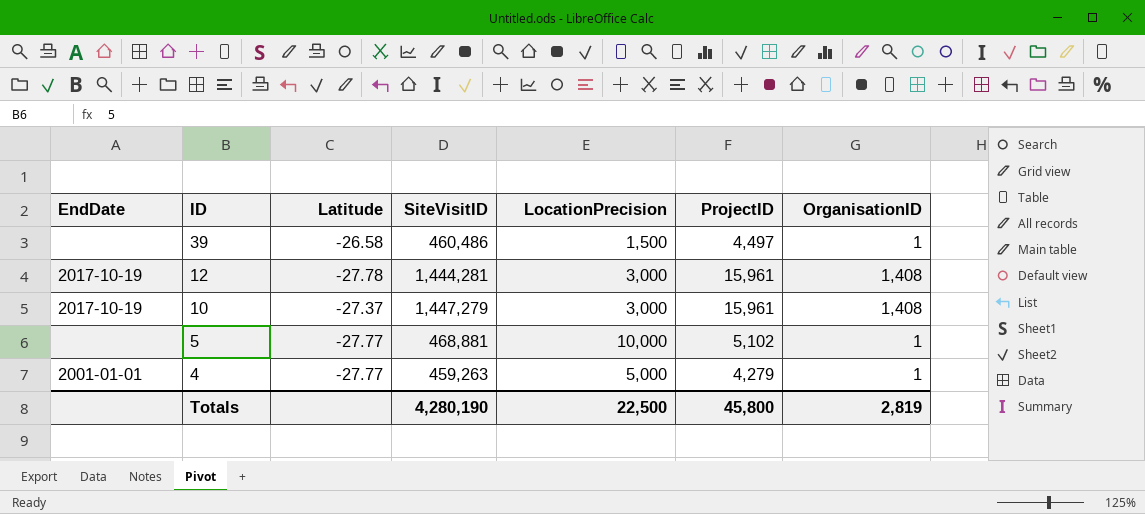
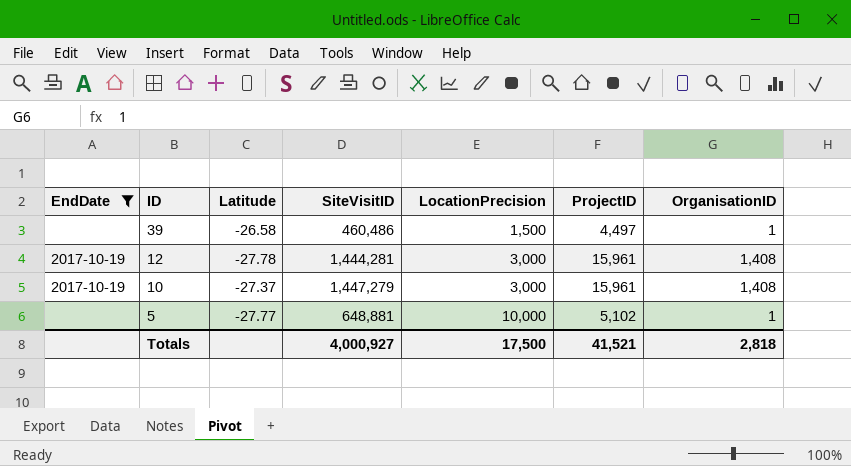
filter: none -> EndDate != 2001-01-01
5 | SiteVisitID: 468,881 -> 648,881
Totals | SiteVisitID: 4,280,190 -> 4,000,927
Totals | LocationPrecision: 22,500 -> 17,500
Totals | ProjectID: 45,800 -> 41,521
Totals | OrganisationID: 2,819 -> 2,818

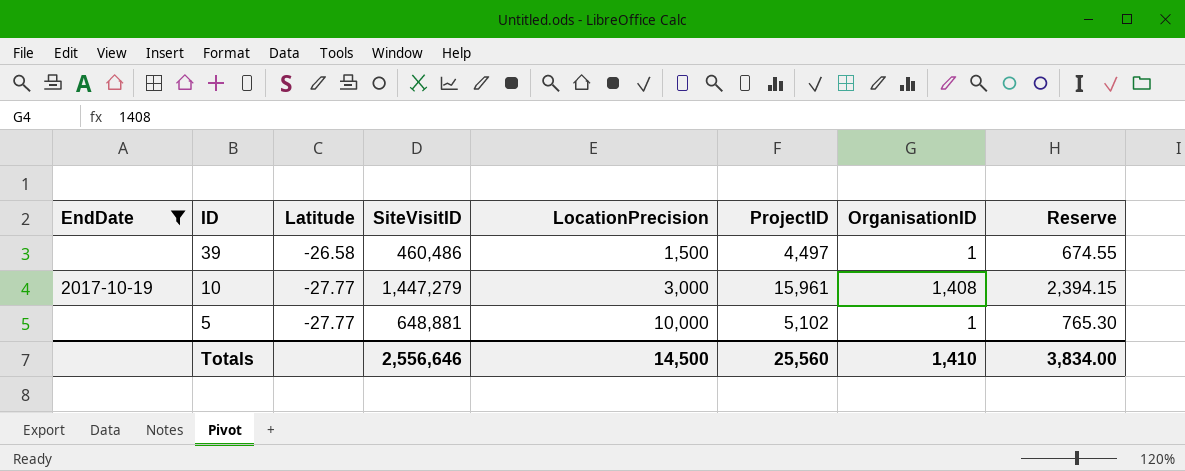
column Reserve | formula: none -> [ProjectID] * 0.15
row 12: 2017-10-19 | -27.78 | 1,444,281 | 3,000 | 15,961 | 1,408 -> none
10 | Latitude: -27.37 -> -27.77
Totals | SiteVisitID: 4,000,927 -> 2,556,646
Totals | LocationPrecision: 17,500 -> 14,500
Totals | ProjectID: 41,521 -> 25,560
Totals | OrganisationID: 2,818 -> 1,410

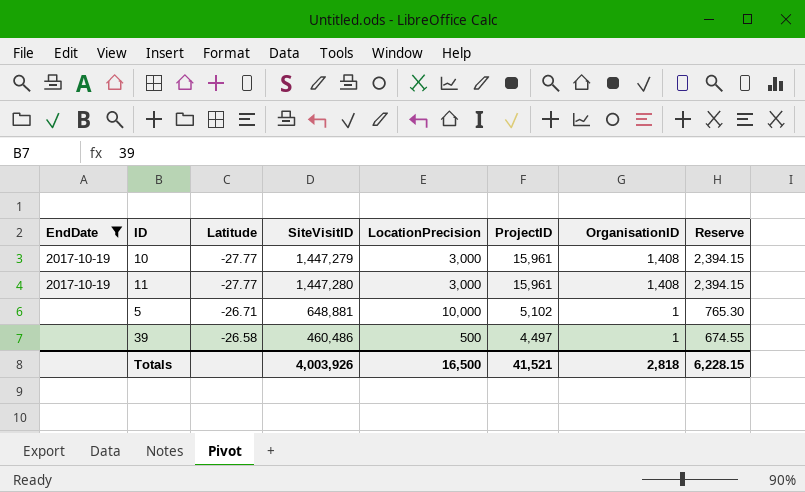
row order: ID descending -> Latitude ascending
row 11: none -> 2017-10-19 | -27.77 | 1,447,280 | 3,000 | 15,961 | 1,408 | 2,394.15
5 | Latitude: -27.77 -> -26.71
39 | LocationPrecision: 1,500 -> 500
Totals | SiteVisitID: 2,556,646 -> 4,003,926
Totals | LocationPrecision: 14,500 -> 16,500
Totals | ProjectID: 25,560 -> 41,521
Totals | OrganisationID: 1,410 -> 2,818
Totals | Reserve: 3,834.00 -> 6,228.15

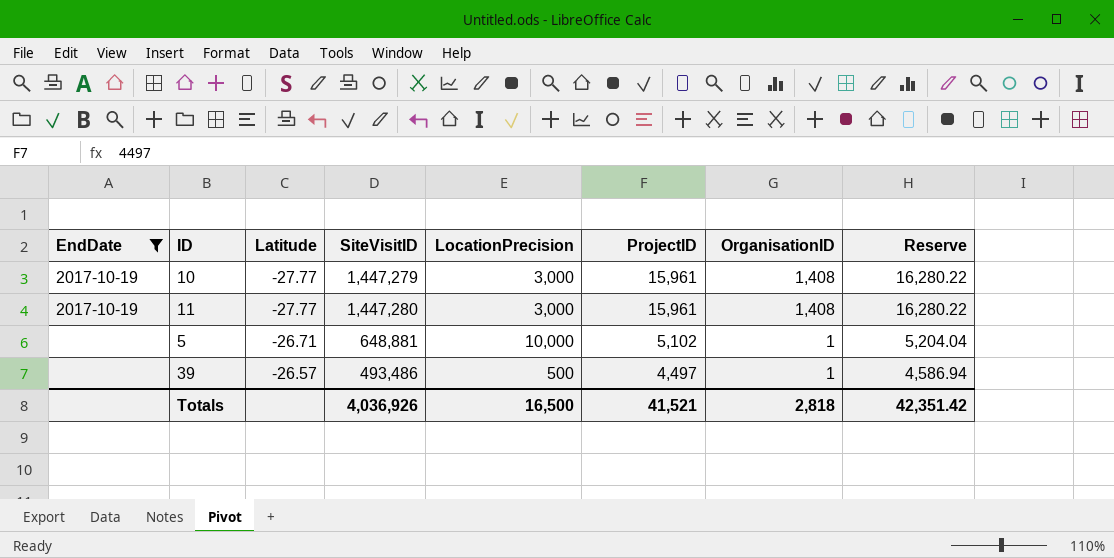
column Reserve | formula: [ProjectID] * 0.15 -> [ProjectID] * 1.02
39 | Latitude: -26.58 -> -26.57
39 | SiteVisitID: 460,486 -> 493,486
Totals | SiteVisitID: 4,003,926 -> 4,036,926
Totals | Reserve: 6,228.15 -> 42,351.42

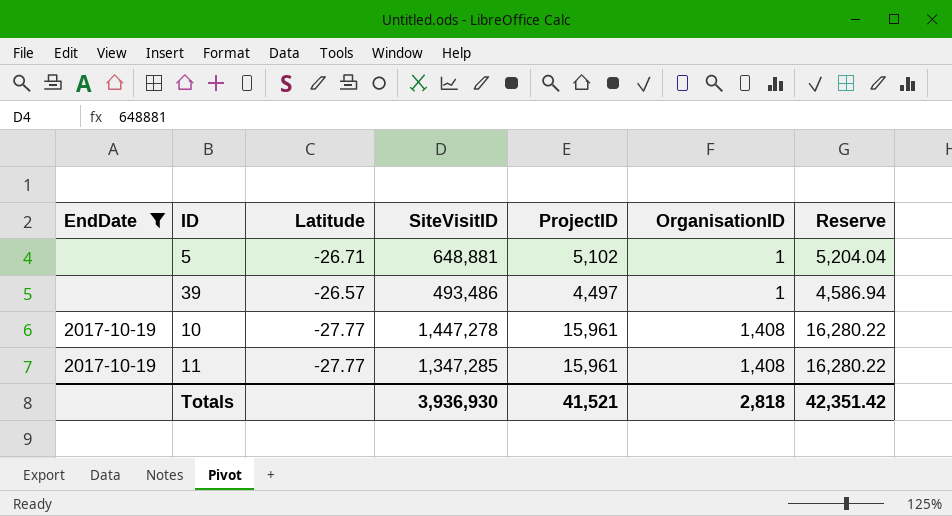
row order: Latitude ascending -> OrganisationID ascending
column LocationPrecision | position: 5 -> none
10 | SiteVisitID: 1,447,279 -> 1,447,278
11 | SiteVisitID: 1,447,280 -> 1,347,285
Totals | SiteVisitID: 4,036,926 -> 3,936,930

